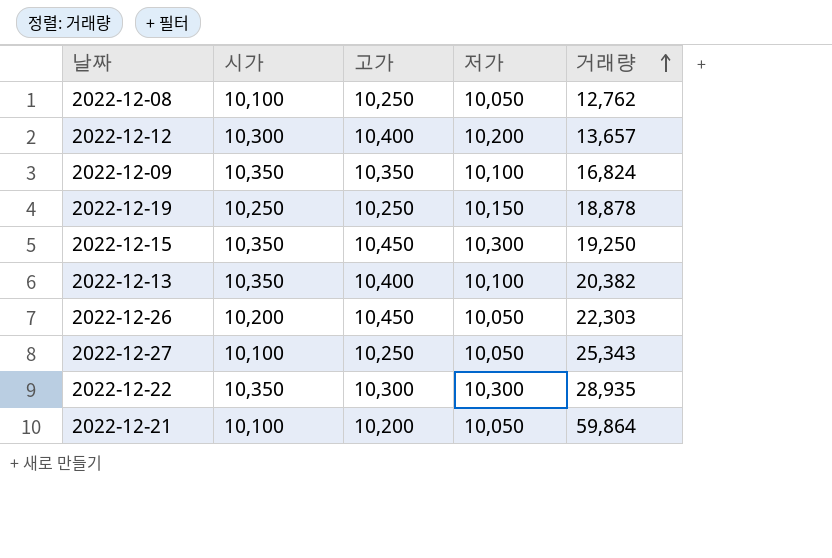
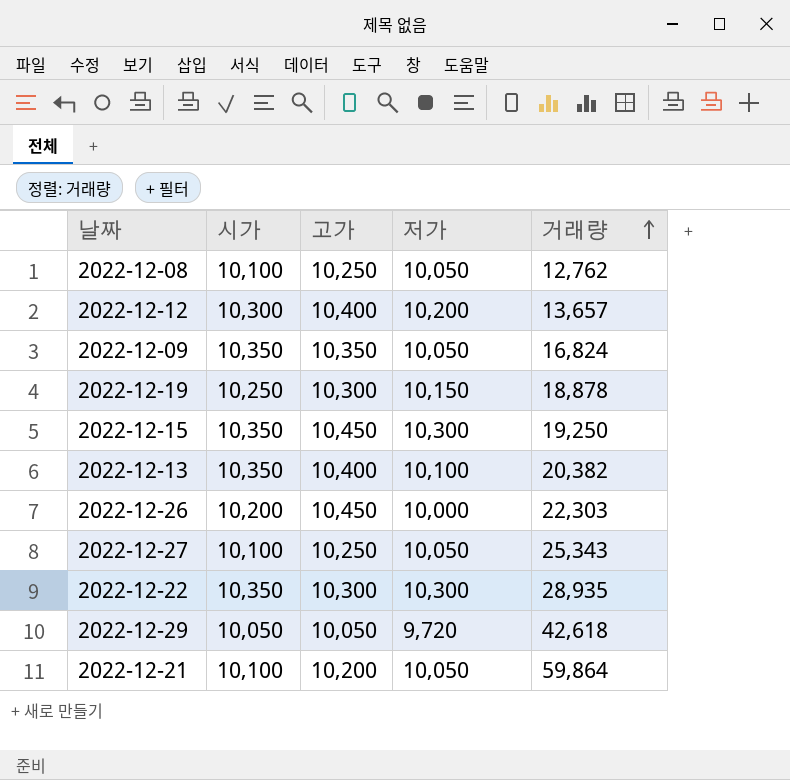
2022-12-09 | 저가: 10,100 -> 10,050
2022-12-19 | 고가: 10,250 -> 10,300
2022-12-26 | 저가: 10,050 -> 10,000
row 2022-12-29: none -> 10,050 | 10,050 | 9,720 | 42,618

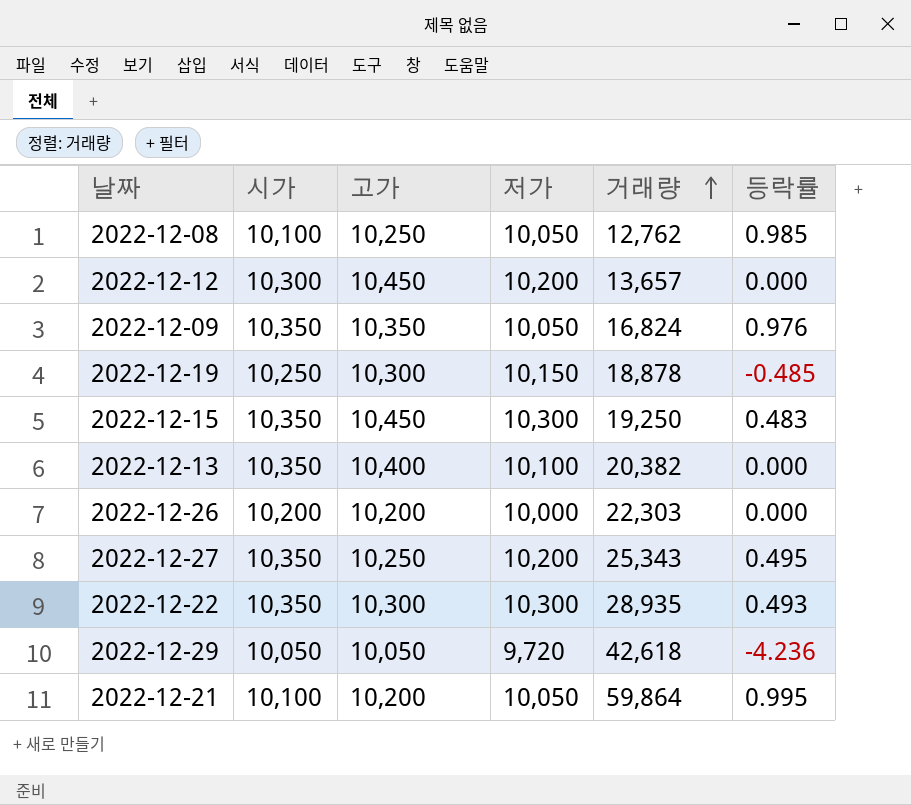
column 등락률 | position: none -> 6
2022-12-12 | 고가: 10,400 -> 10,450
2022-12-26 | 고가: 10,450 -> 10,200
2022-12-27 | 시가: 10,100 -> 10,350
2022-12-27 | 저가: 10,050 -> 10,200

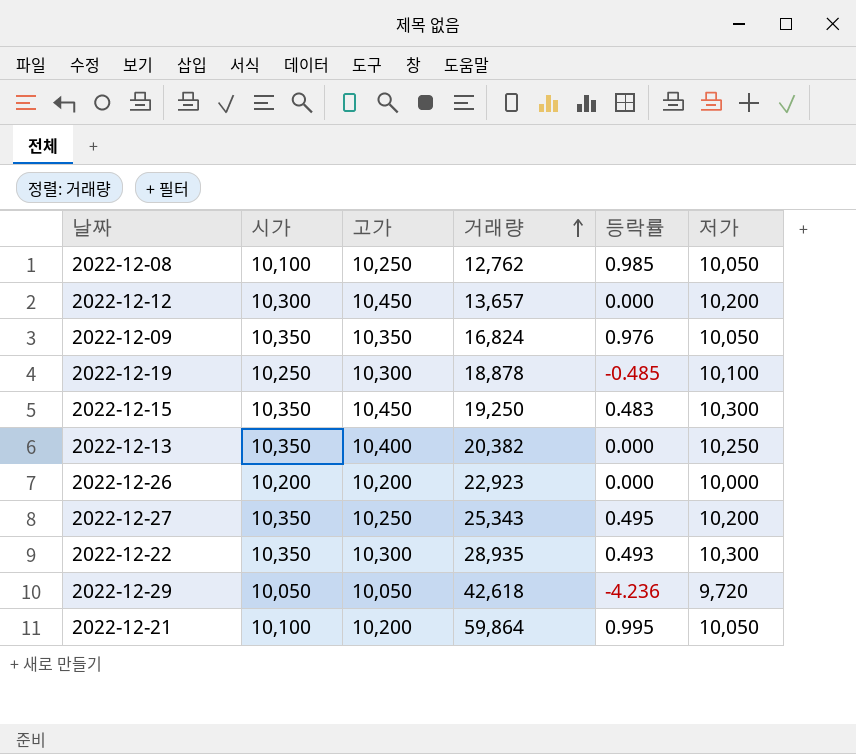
column 저가 | position: 4 -> 6
2022-12-19 | 저가: 10,150 -> 10,100
2022-12-13 | 저가: 10,100 -> 10,250
2022-12-26 | 거래량: 22,303 -> 22,923

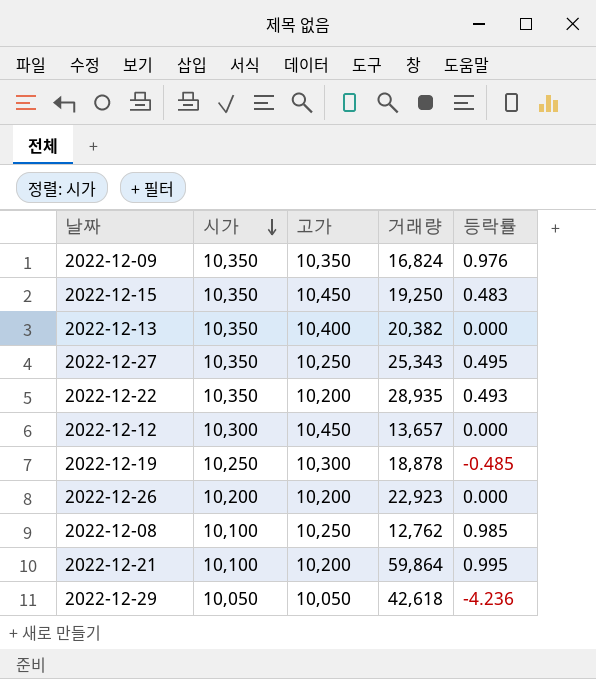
row order: 거래량 ascending -> 시가 descending
column 저가 | position: 6 -> none
2022-12-22 | 고가: 10,300 -> 10,200

